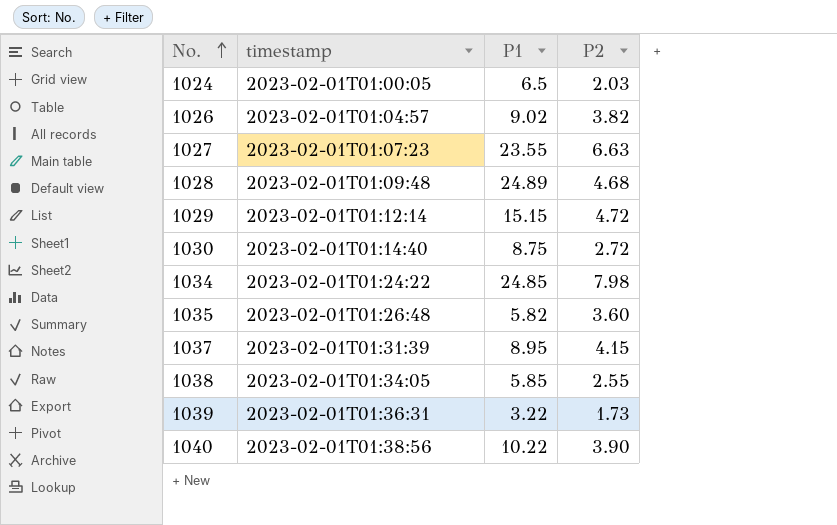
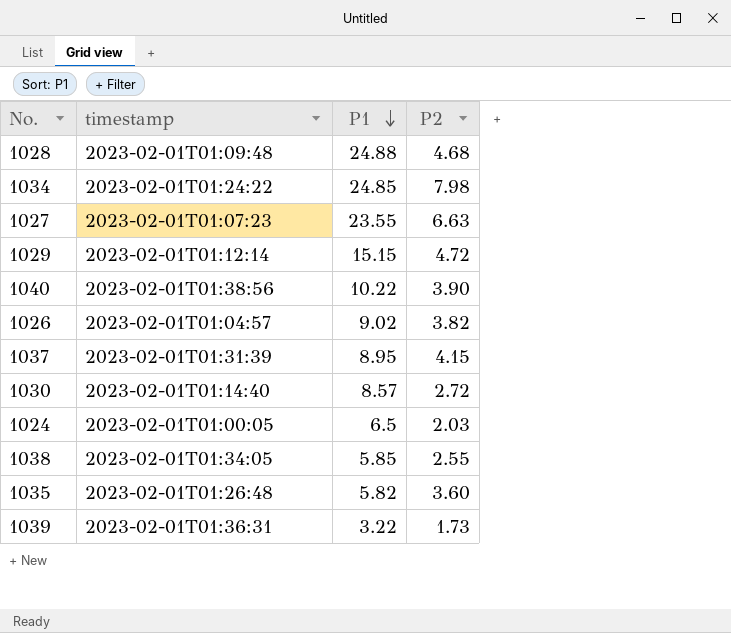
row order: No. ascending -> P1 descending
1028 | P1: 24.89 -> 24.88
1030 | P1: 8.75 -> 8.57

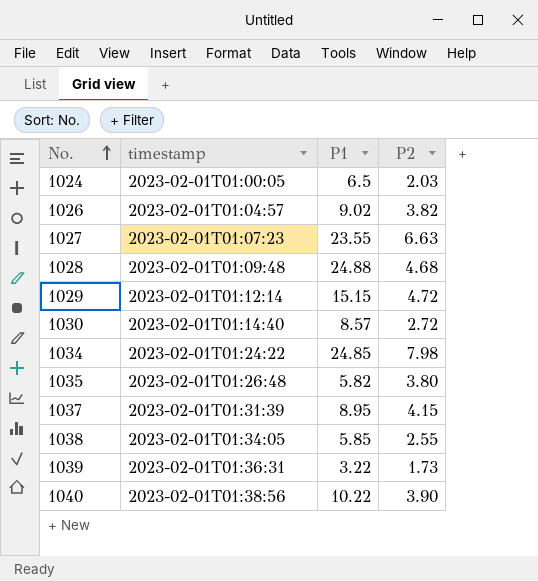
row order: P1 descending -> No. ascending
1035 | P2: 3.60 -> 3.80

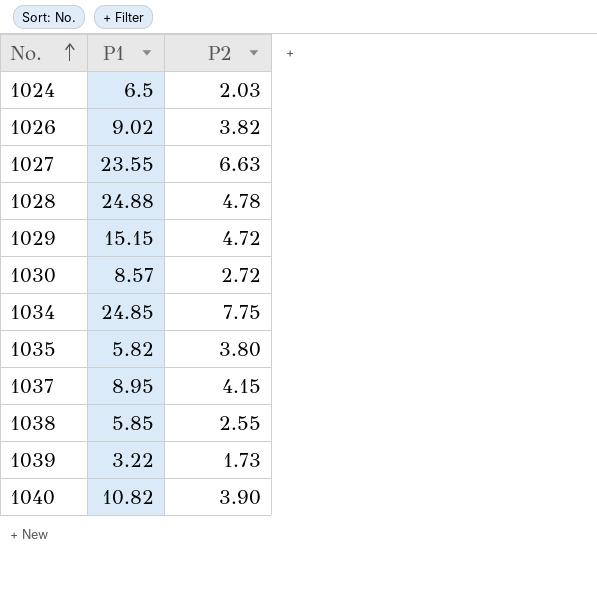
column timestamp | position: 2 -> none
1028 | P2: 4.68 -> 4.78
1034 | P2: 7.98 -> 7.75
1040 | P1: 10.22 -> 10.82

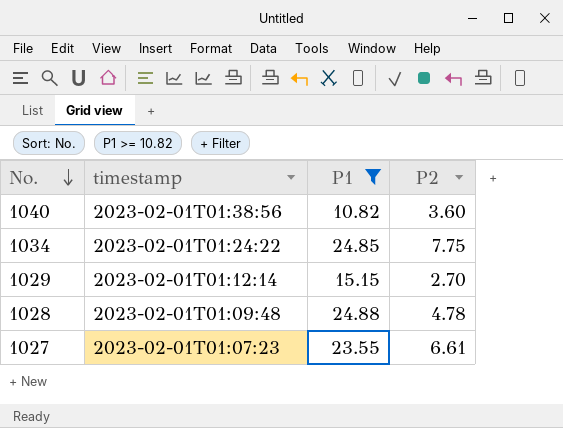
filter: none -> P1 >= 10.82
row order: No. ascending -> No. descending
column timestamp | position: none -> 2
1040 | P2: 3.90 -> 3.60
1029 | P2: 4.72 -> 2.70
1027 | P2: 6.63 -> 6.61

